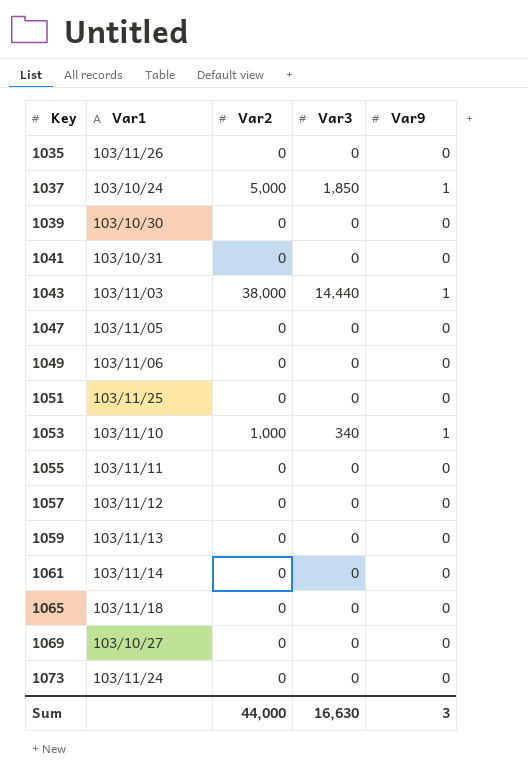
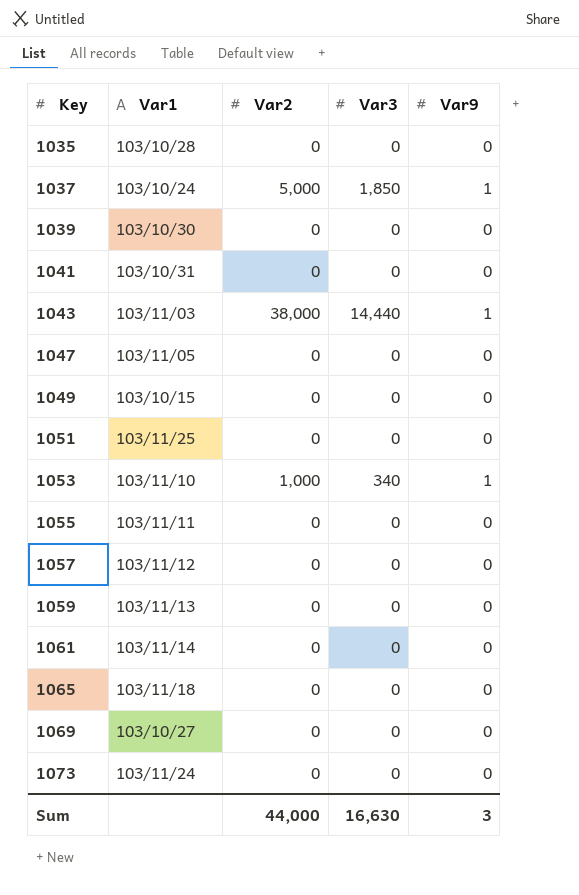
1035 | Var1: 103/11/26 -> 103/10/28
1049 | Var1: 103/11/06 -> 103/10/15

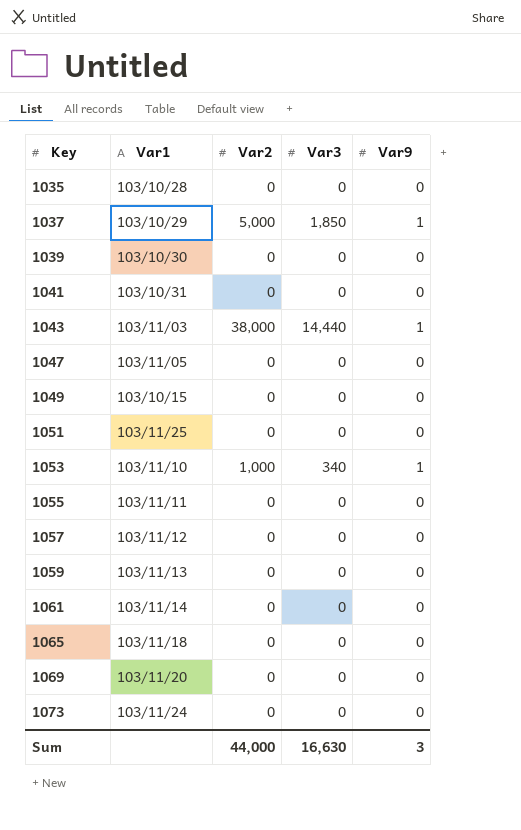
1037 | Var1: 103/10/24 -> 103/10/29
1069 | Var1: 103/10/27 -> 103/11/20

